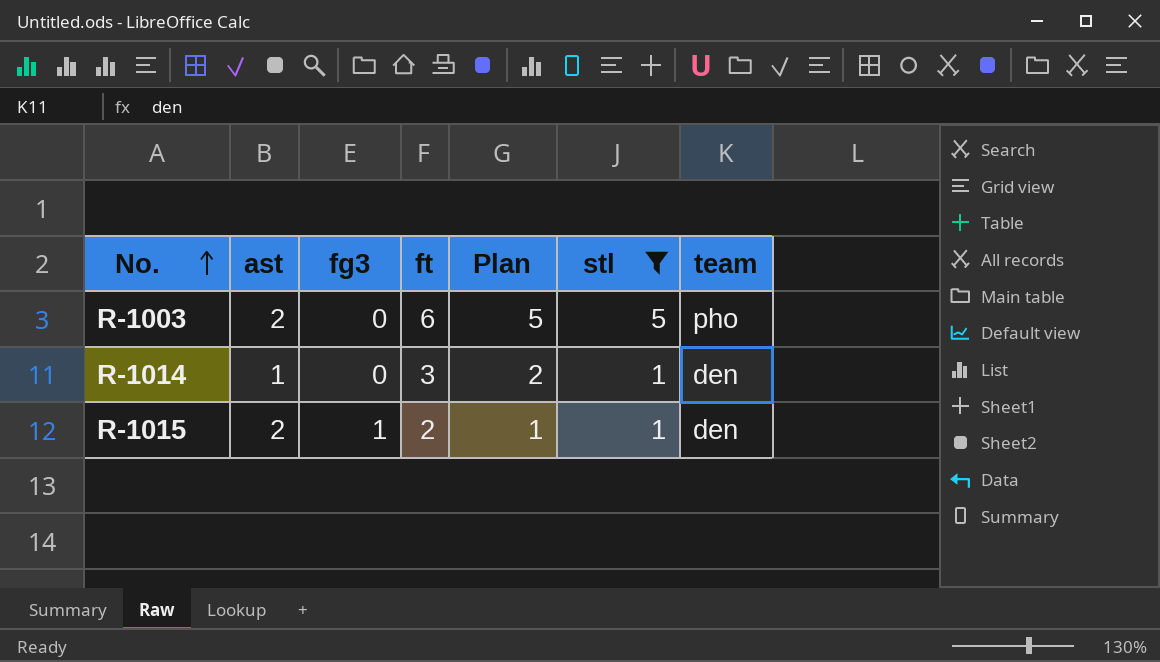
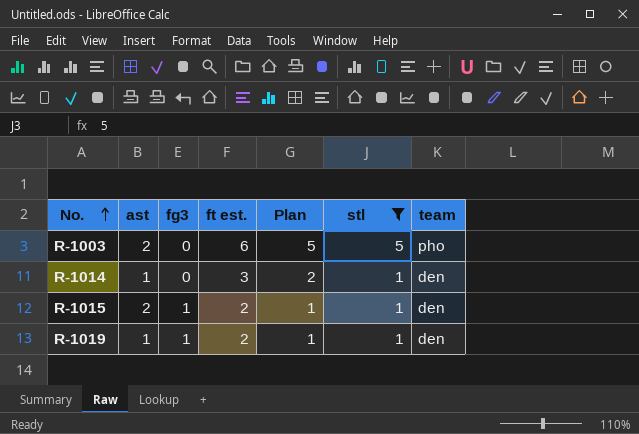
column name: ft -> ft est.
row R-1019: none -> 1 | 1 | 2 | 1 | 1 | den

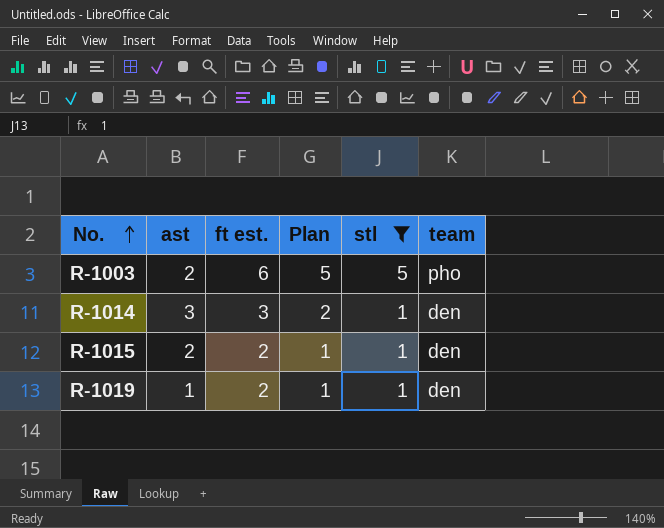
column fg3 | position: 3 -> none
R-1014 | ast: 1 -> 3

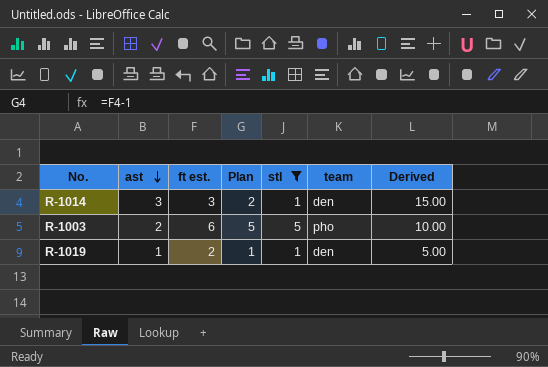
row order: No. ascending -> ast descending
column Derived | formula: none -> [ast] * 5
row R-1015: 2 | 2 | 1 | 1 | den -> none

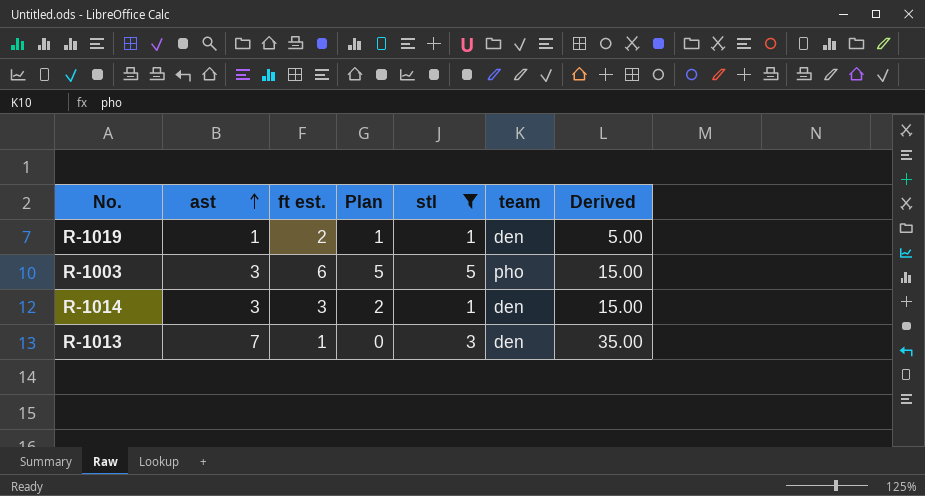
row order: ast descending -> ast ascending
R-1003 | ast: 2 -> 3
R-1003 | Derived: 10.00 -> 15.00
row R-1013: none -> 7 | 1 | 0 | 3 | den | 35.00

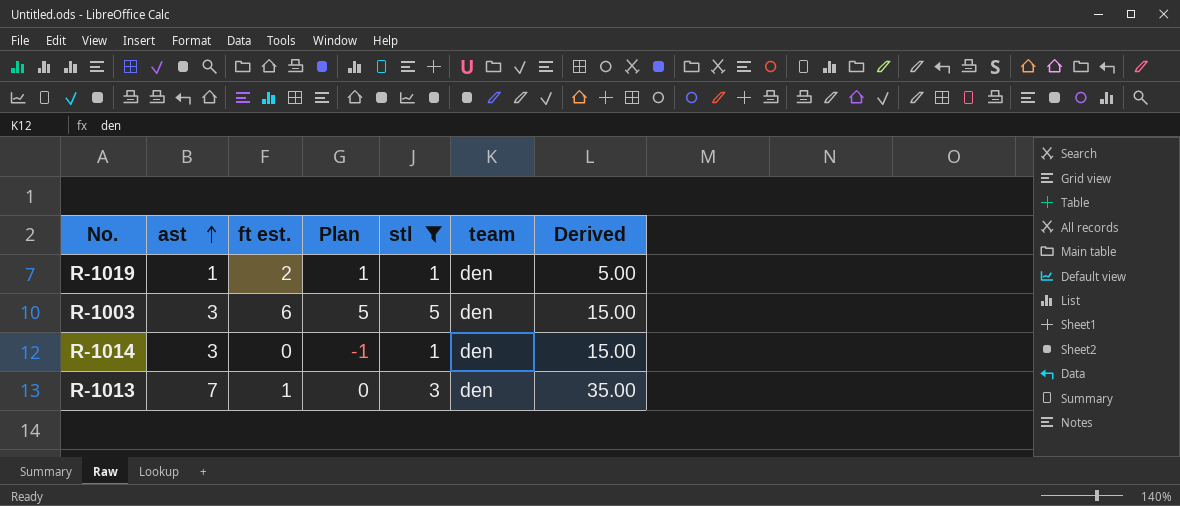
R-1003 | team: pho -> den
R-1014 | ft est.: 3 -> 0
R-1014 | Plan: 2 -> -1

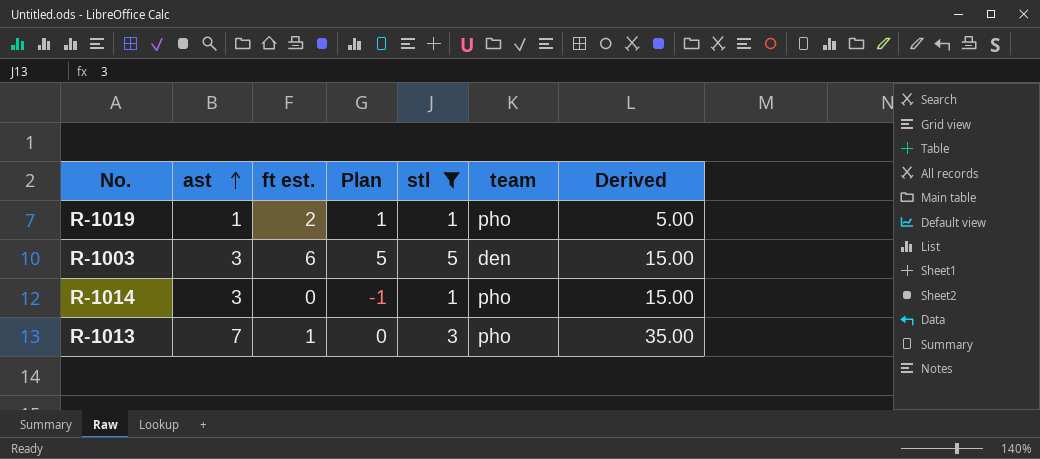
R-1019 | team: den -> pho
R-1014 | team: den -> pho
R-1013 | team: den -> pho

